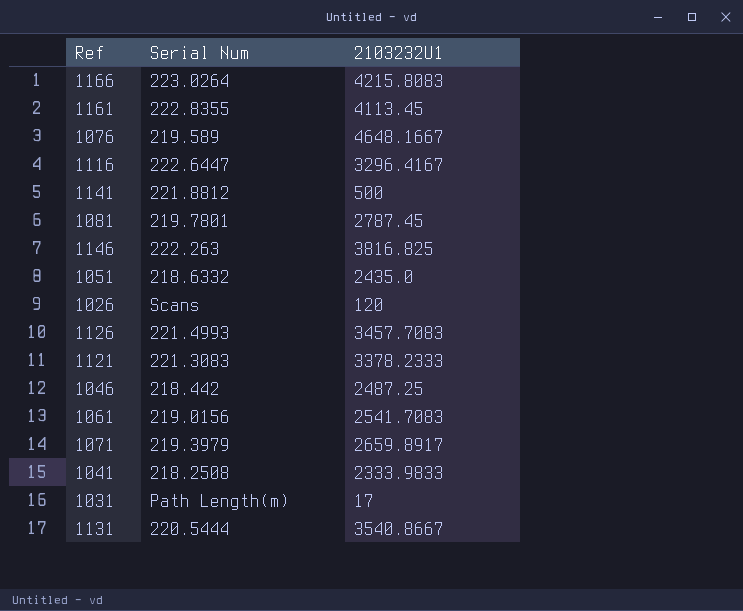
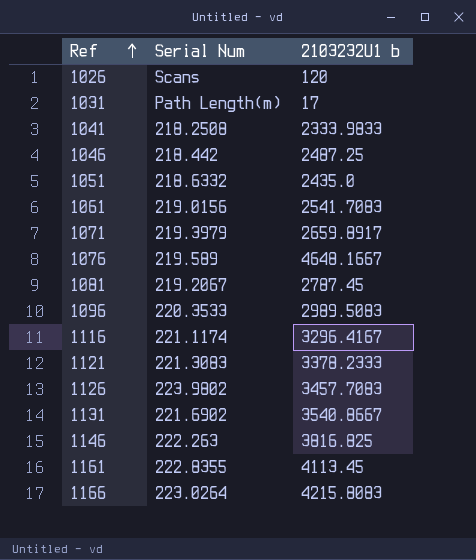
row order: none -> Ref ascending
column name: 2103232U1 -> 2103232U1 b
row 1141: 221.8812 | 500 -> none
1081 | Serial Num: 219.7801 -> 219.2067
row 1096: none -> 220.3533 | 2989.5083
1116 | Serial Num: 222.6447 -> 221.1174
1126 | Serial Num: 221.4993 -> 223.9802
1131 | Serial Num: 220.5444 -> 221.6902

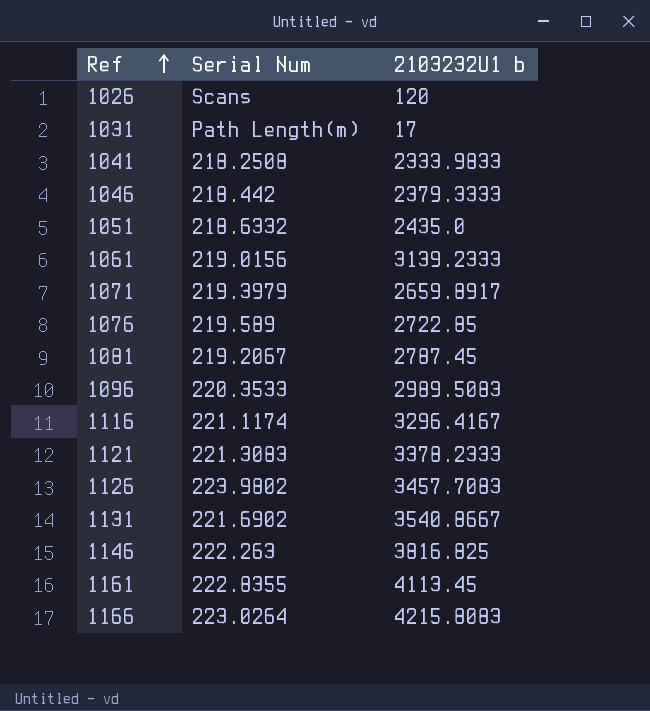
1046 | 2103232U1 b: 2487.25 -> 2379.3333
1061 | 2103232U1 b: 2541.7083 -> 3139.2333
1076 | 2103232U1 b: 4648.1667 -> 2722.85

